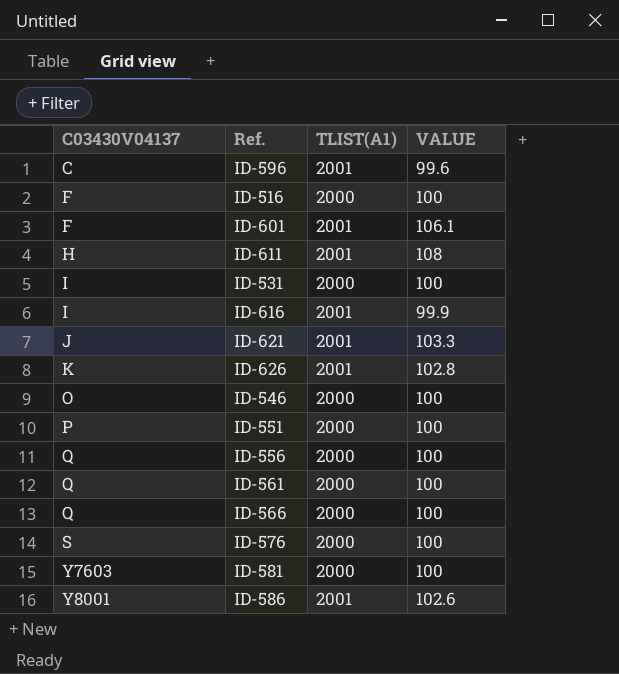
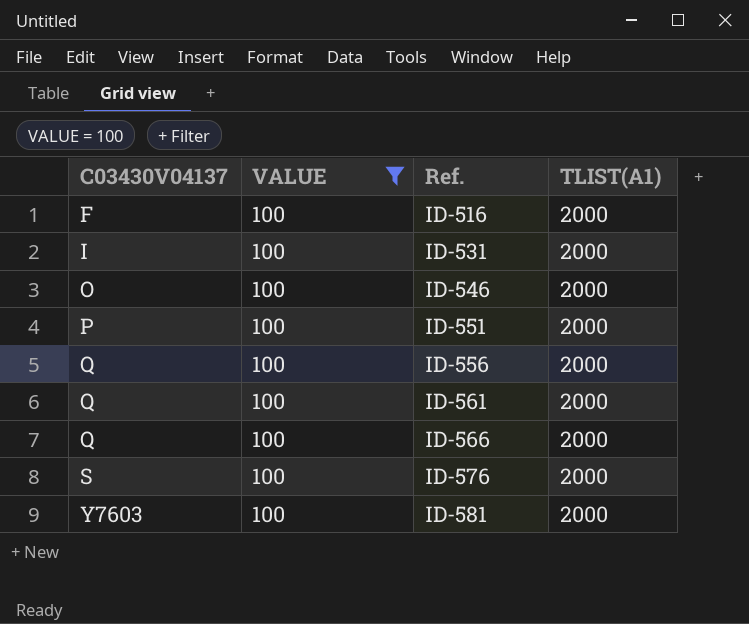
filter: none -> VALUE = 100
column VALUE | position: 4 -> 2

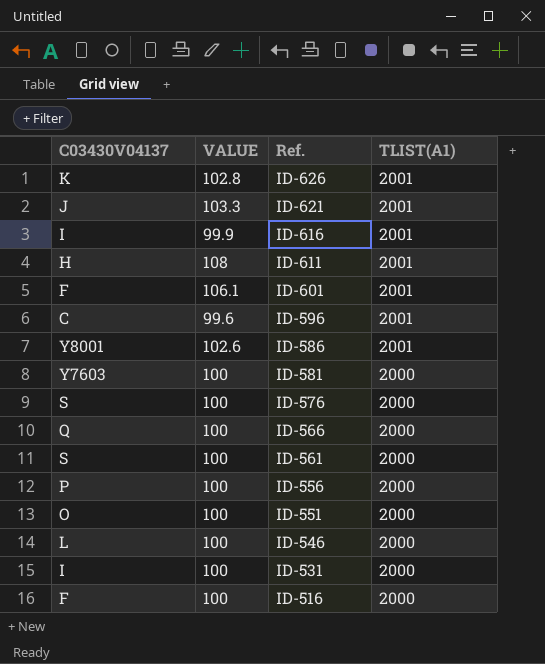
filter: VALUE = 100 -> none
row order: C03430V04137 ascending -> Ref. descending
ID-561 | C03430V04137: Q -> S
ID-556 | C03430V04137: Q -> P
ID-551 | C03430V04137: P -> O
ID-546 | C03430V04137: O -> L

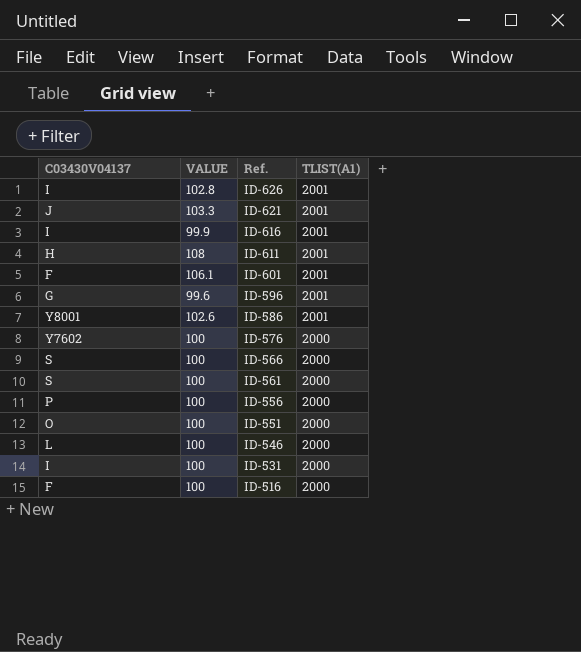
row ID-581: Y7603 | 100 | 2000 -> none
ID-626 | C03430V04137: K -> I
ID-596 | C03430V04137: C -> G
ID-576 | C03430V04137: S -> Y7602
ID-566 | C03430V04137: Q -> S

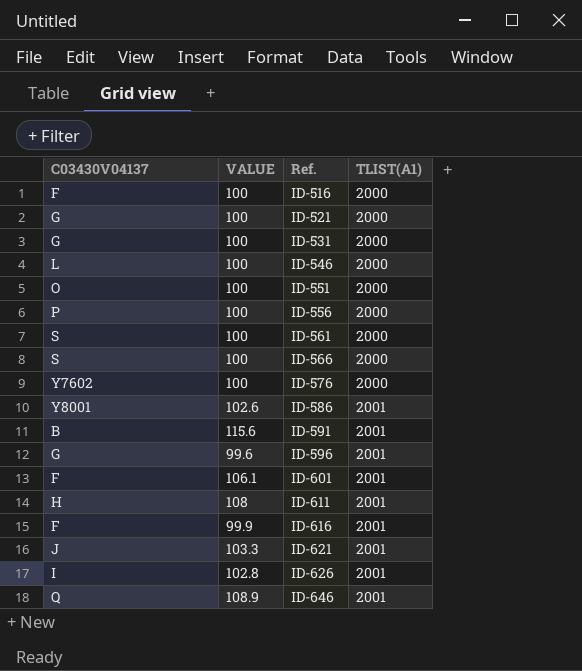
row order: Ref. descending -> Ref. ascending
row ID-521: none -> G | 100 | 2000
ID-531 | C03430V04137: I -> G
row ID-591: none -> B | 115.6 | 2001
ID-616 | C03430V04137: I -> F
row ID-646: none -> Q | 108.9 | 2001

